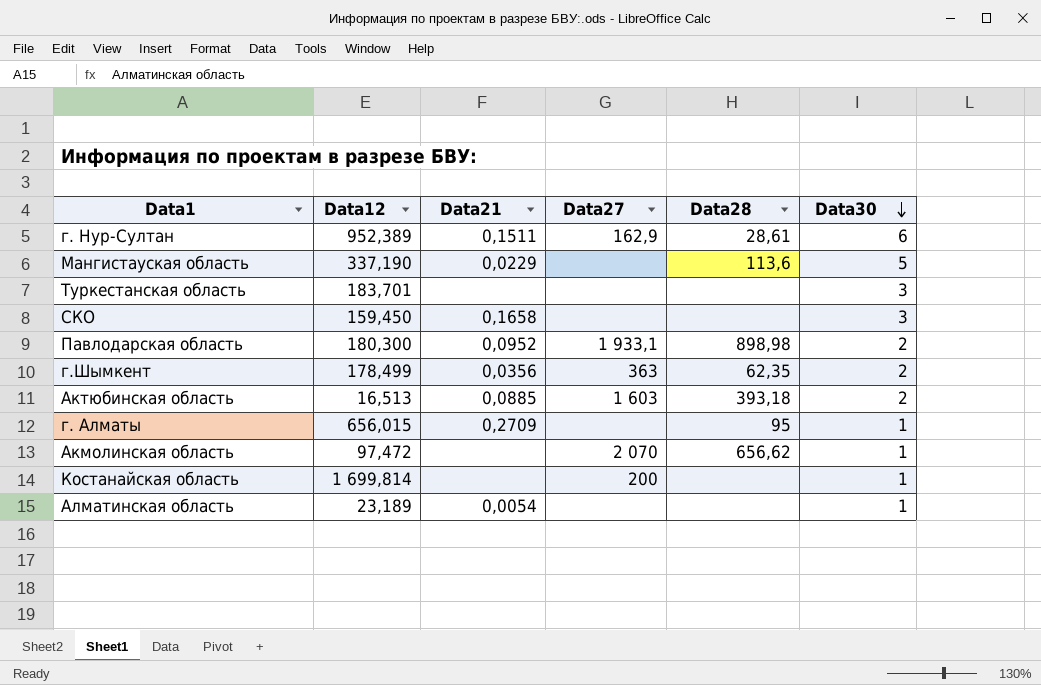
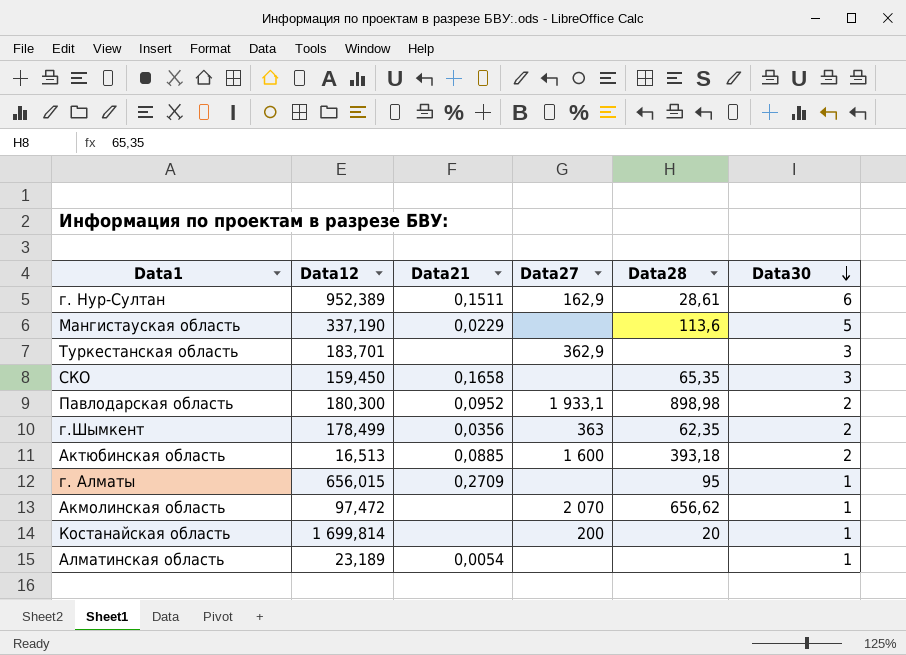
Туркестанская область | Data27: none -> 362,9
СКО | Data28: none -> 65,35
Актюбинская область | Data27: 1 603 -> 1 600
Костанайская область | Data28: none -> 20

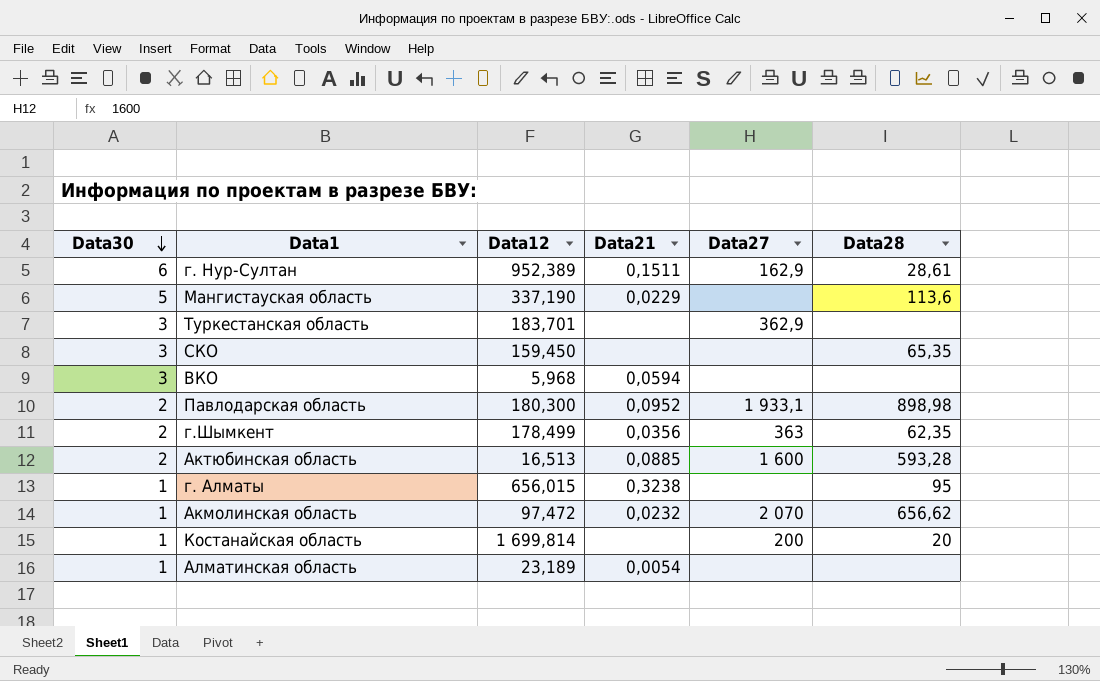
column Data30 | position: 6 -> 1
СКО | Data21: 0,1658 -> none
row ВКО: none -> 3 | 5,968 | 0,0594 | none | none
Актюбинская область | Data28: 393,18 -> 593,28
г. Алматы | Data21: 0,2709 -> 0,3238
Акмолинская область | Data21: none -> 0,0232

